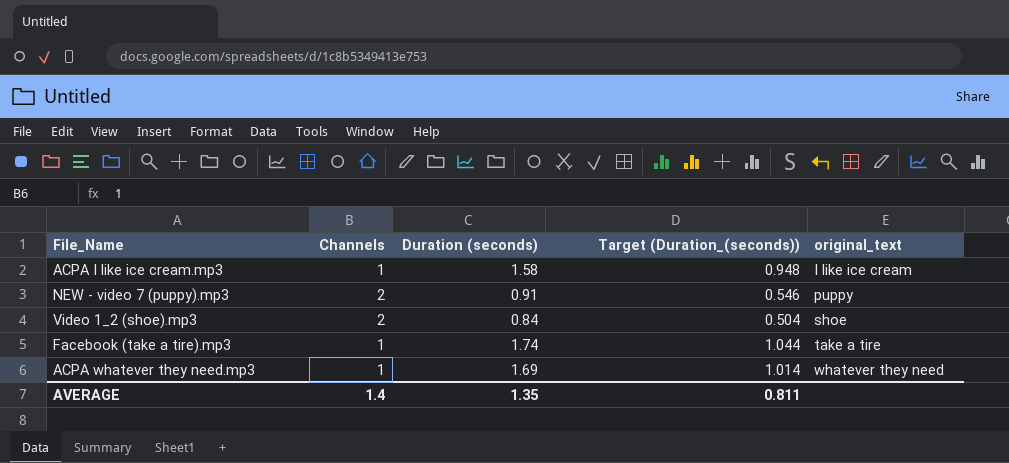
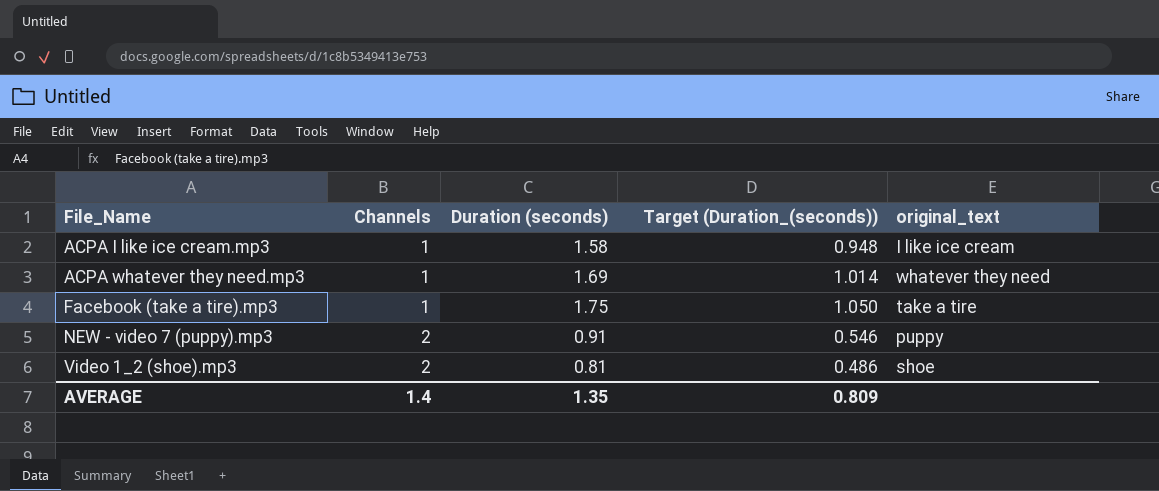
row order: original_text ascending -> File_Name ascending
Facebook (take a tire).mp3 | Duration (seconds): 1.74 -> 1.75
Facebook (take a tire).mp3 | Target (Duration_(seconds)): 1.044 -> 1.050
Video 1_2 (shoe).mp3 | Duration (seconds): 0.84 -> 0.81
Video 1_2 (shoe).mp3 | Target (Duration_(seconds)): 0.504 -> 0.486
AVERAGE | Target (Duration_(seconds)): 0.811 -> 0.809

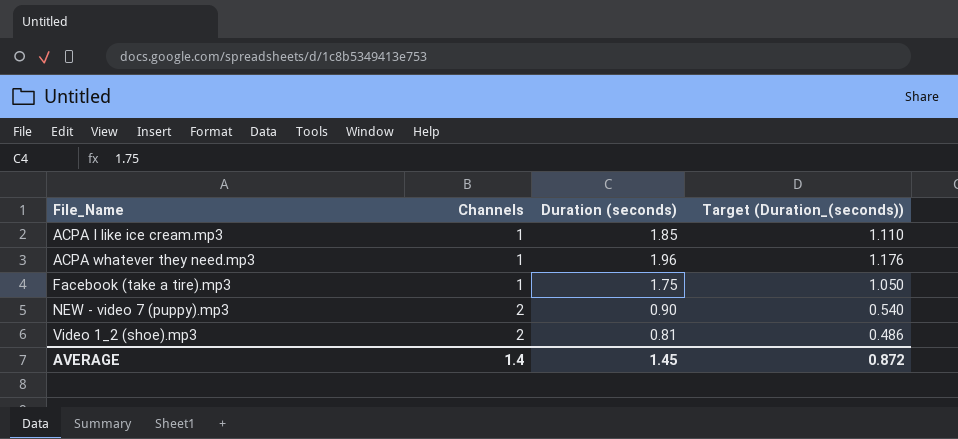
column original_text | position: 5 -> none
ACPA I like ice cream.mp3 | Duration (seconds): 1.58 -> 1.85
ACPA I like ice cream.mp3 | Target (Duration_(seconds)): 0.948 -> 1.110
ACPA whatever they need.mp3 | Duration (seconds): 1.69 -> 1.96
ACPA whatever they need.mp3 | Target (Duration_(seconds)): 1.014 -> 1.176
NEW - video 7 (puppy).mp3 | Duration (seconds): 0.91 -> 0.90
NEW - video 7 (puppy).mp3 | Target (Duration_(seconds)): 0.546 -> 0.540
AVERAGE | Duration (seconds): 1.35 -> 1.45
AVERAGE | Target (Duration_(seconds)): 0.809 -> 0.872

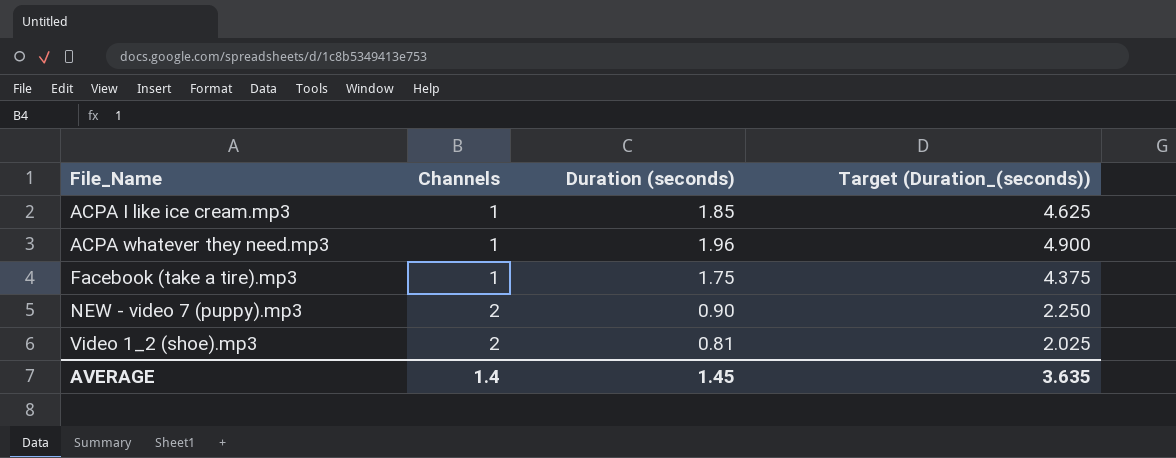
column Target (Duration_(seconds)) | formula: [Duration (seconds)] * 0.6 -> [Duration (seconds)] * 2.5
AVERAGE | Target (Duration_(seconds)): 0.872 -> 3.635

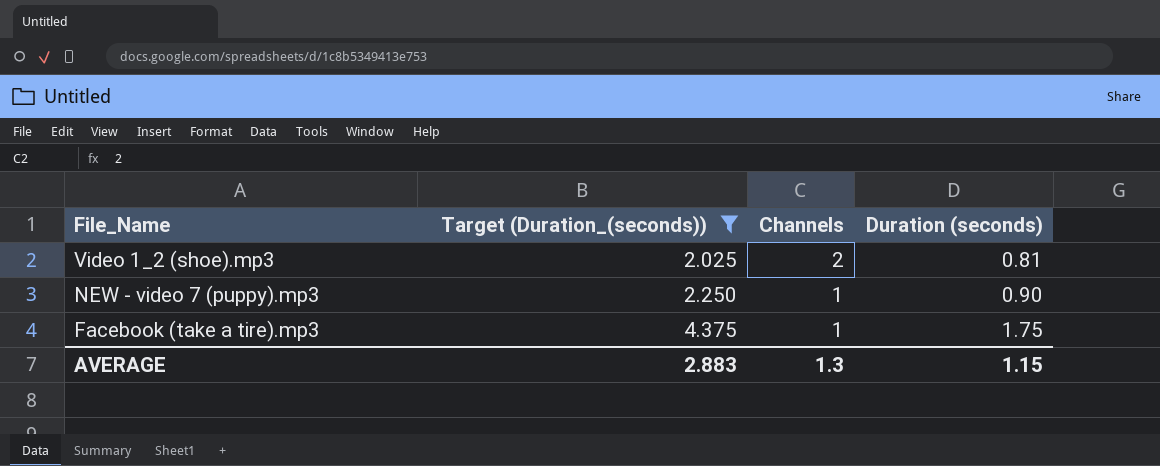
filter: none -> Target (Duration_(seconds)) <= 4.375
row order: File_Name ascending -> File_Name descending
column Target (Duration_(seconds)) | position: 4 -> 2
NEW - video 7 (puppy).mp3 | Channels: 2 -> 1
AVERAGE | Target (Duration_(seconds)): 3.635 -> 2.883
AVERAGE | Channels: 1.4 -> 1.3
AVERAGE | Duration (seconds): 1.45 -> 1.15

